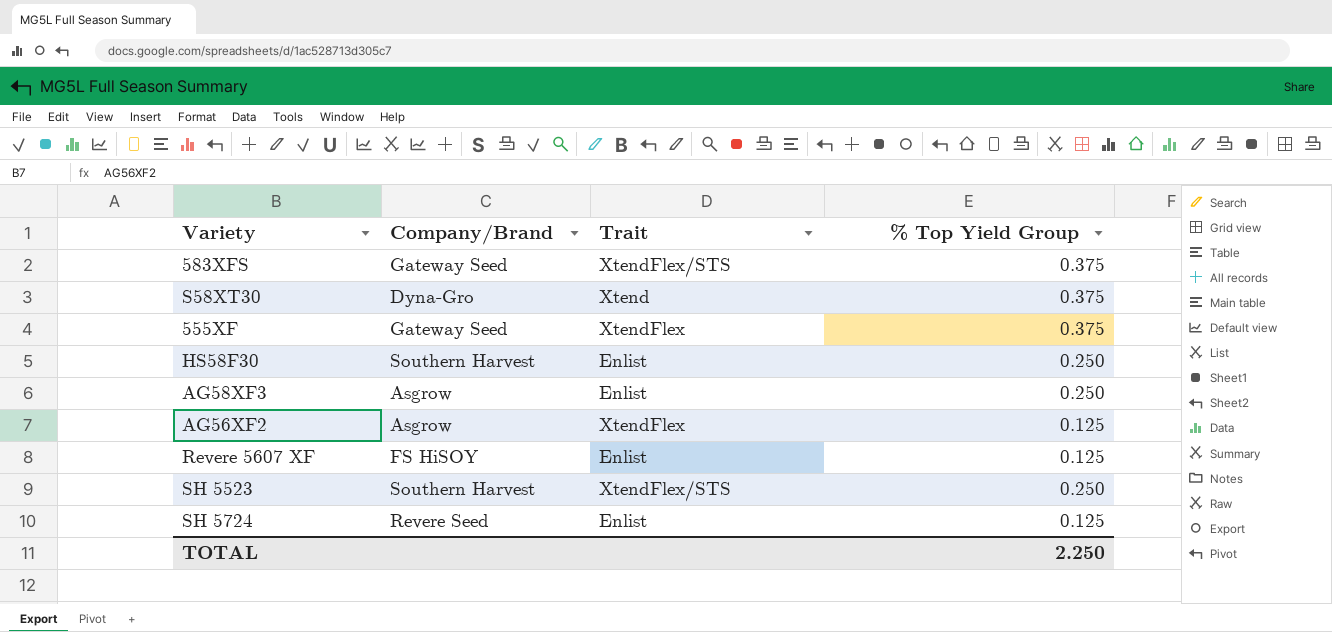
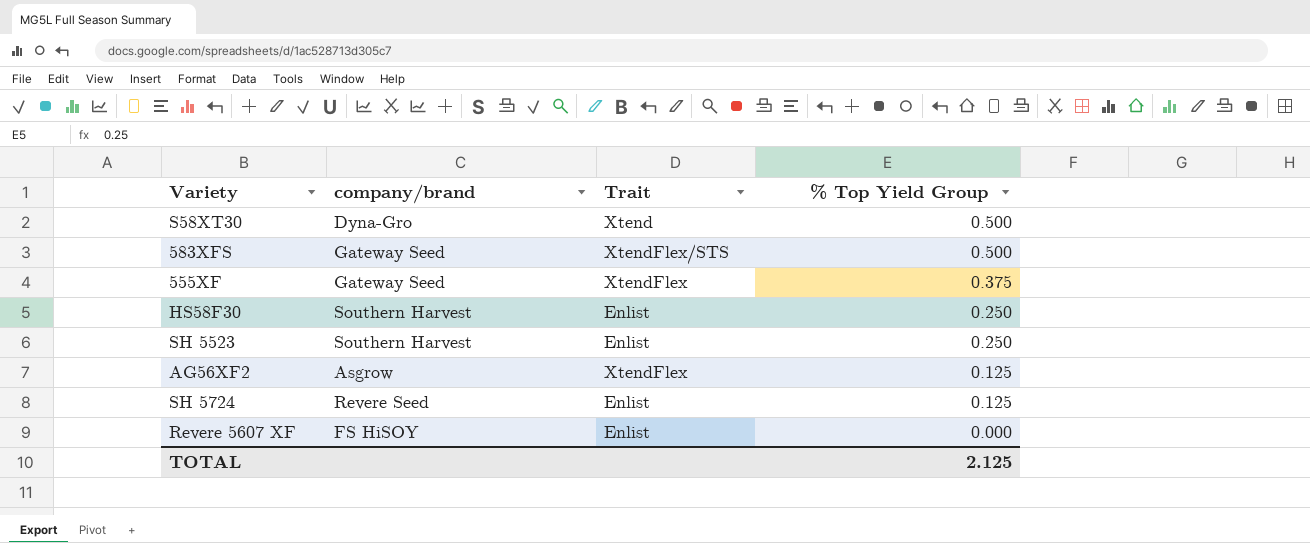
row order: none -> % Top Yield Group descending
column name: Company/Brand -> company/brand
row AG58XF3: Asgrow | Enlist | 0.250 -> none
S58XT30 | % Top Yield Group: 0.375 -> 0.500
583XFS | % Top Yield Group: 0.375 -> 0.500
SH 5523 | Trait: XtendFlex/STS -> Enlist
Revere 5607 XF | % Top Yield Group: 0.125 -> 0.000
TOTAL | % Top Yield Group: 2.250 -> 2.125

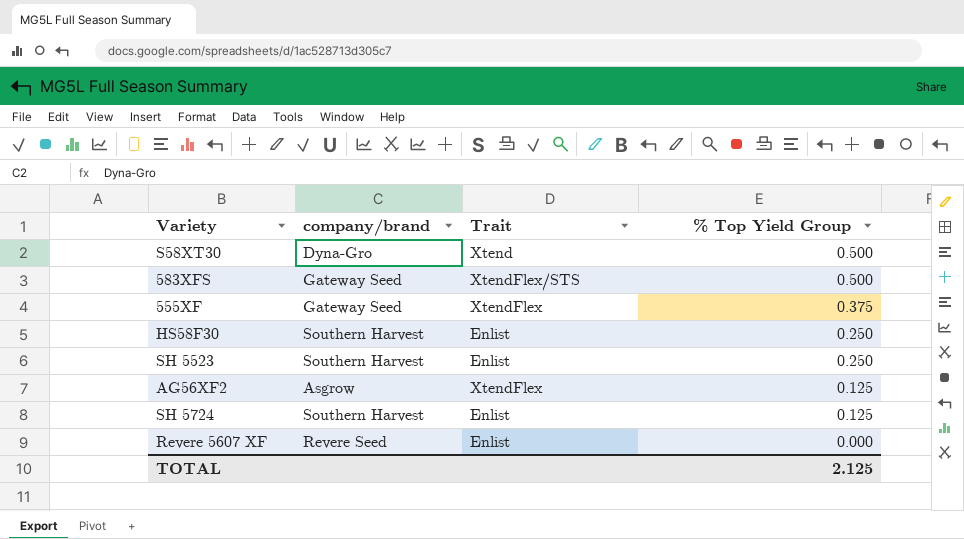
SH 5724 | company/brand: Revere Seed -> Southern Harvest
Revere 5607 XF | company/brand: FS HiSOY -> Revere Seed

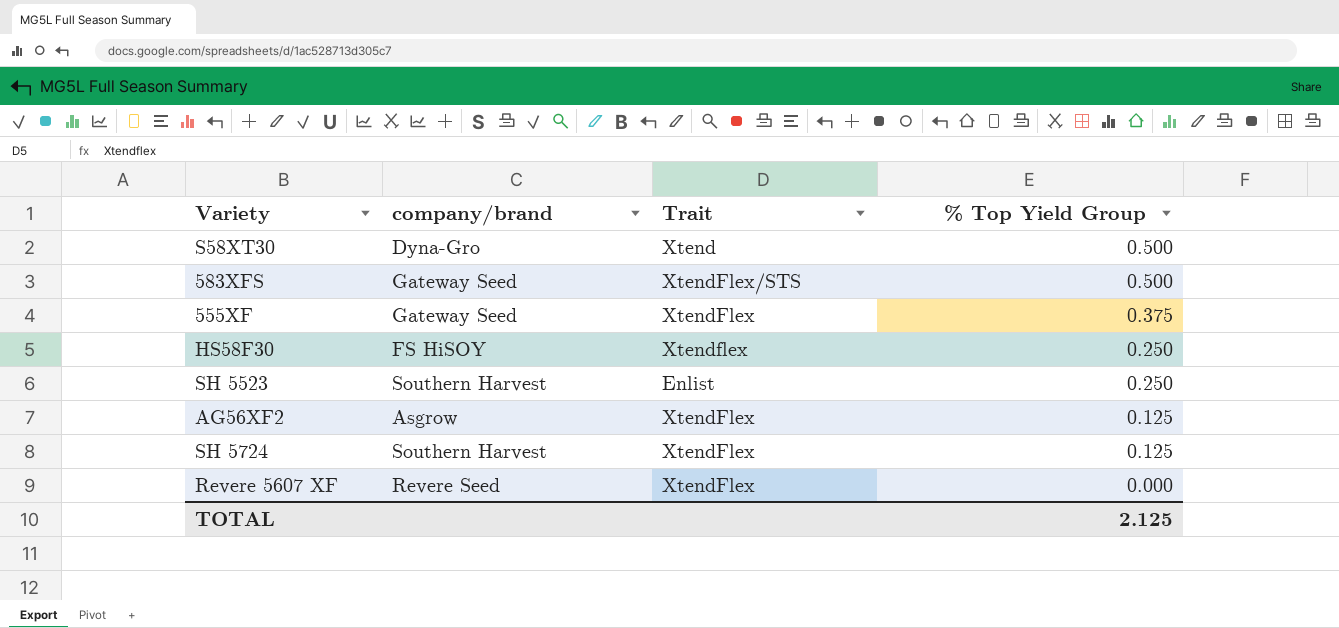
HS58F30 | company/brand: Southern Harvest -> FS HiSOY
HS58F30 | Trait: Enlist -> Xtendflex
SH 5724 | Trait: Enlist -> XtendFlex
Revere 5607 XF | Trait: Enlist -> XtendFlex

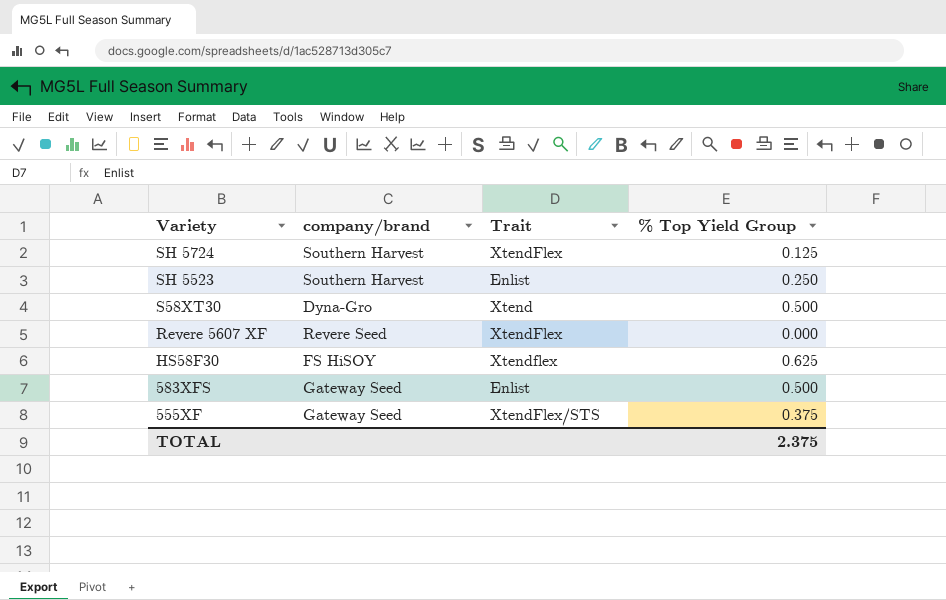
row order: % Top Yield Group descending -> Variety descending
row AG56XF2: Asgrow | XtendFlex | 0.125 -> none
HS58F30 | % Top Yield Group: 0.250 -> 0.625
583XFS | Trait: XtendFlex/STS -> Enlist
555XF | Trait: XtendFlex -> XtendFlex/STS
TOTAL | % Top Yield Group: 2.125 -> 2.375

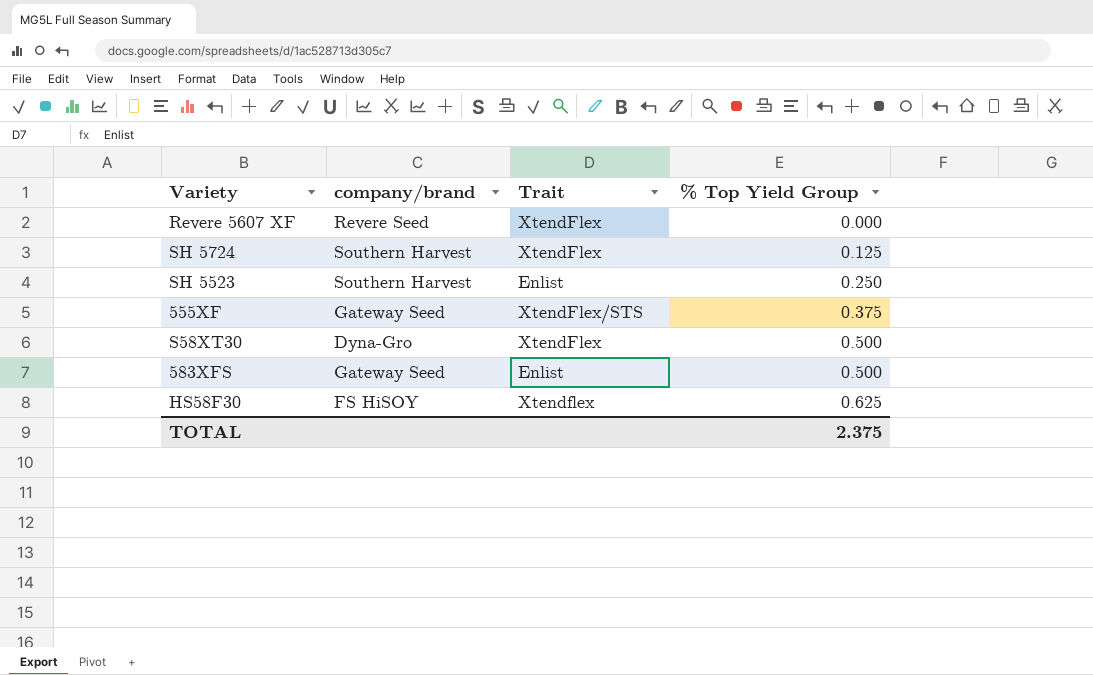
row order: Variety descending -> % Top Yield Group ascending
S58XT30 | Trait: Xtend -> XtendFlex

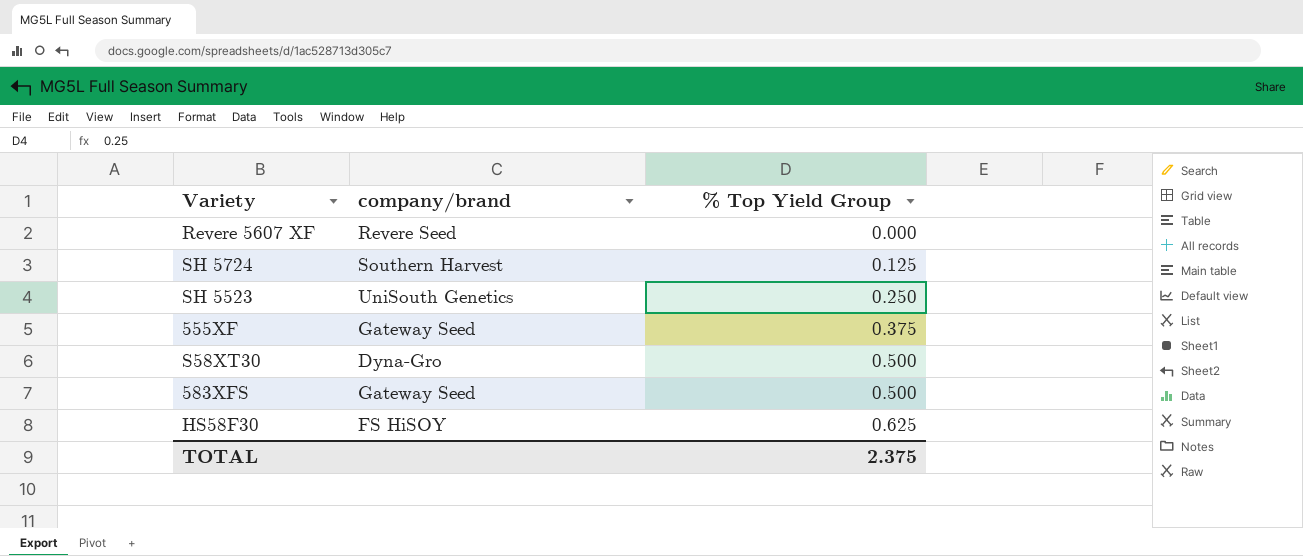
column Trait | position: 3 -> none
SH 5523 | company/brand: Southern Harvest -> UniSouth Genetics

